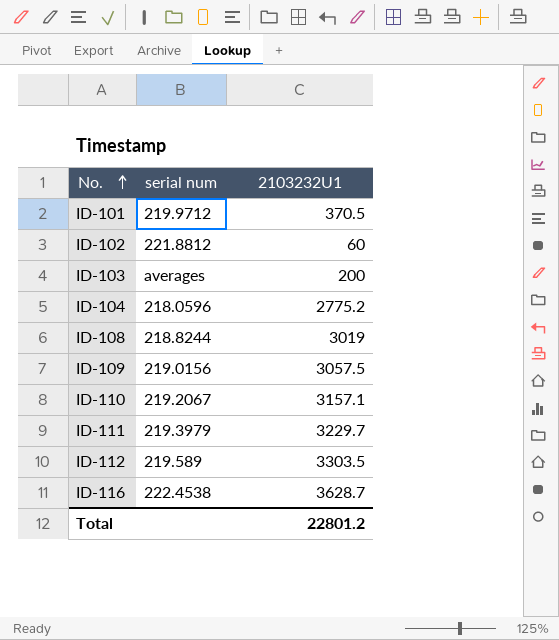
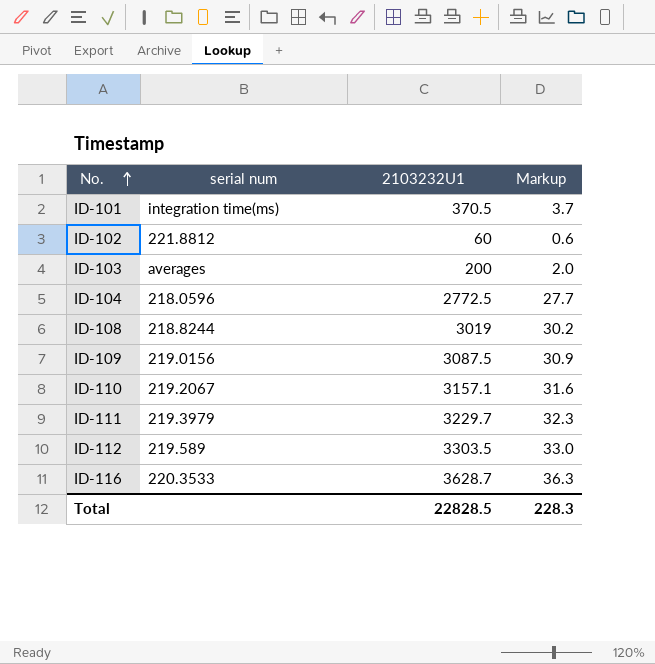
column Markup | formula: none -> [2103232U1] * 0.01
ID-101 | serial num: 219.9712 -> integration time(ms)
ID-104 | 2103232U1: 2775.2 -> 2772.5
ID-109 | 2103232U1: 3057.5 -> 3087.5
ID-116 | serial num: 222.4538 -> 220.3533
Total | 2103232U1: 22801.2 -> 22828.5

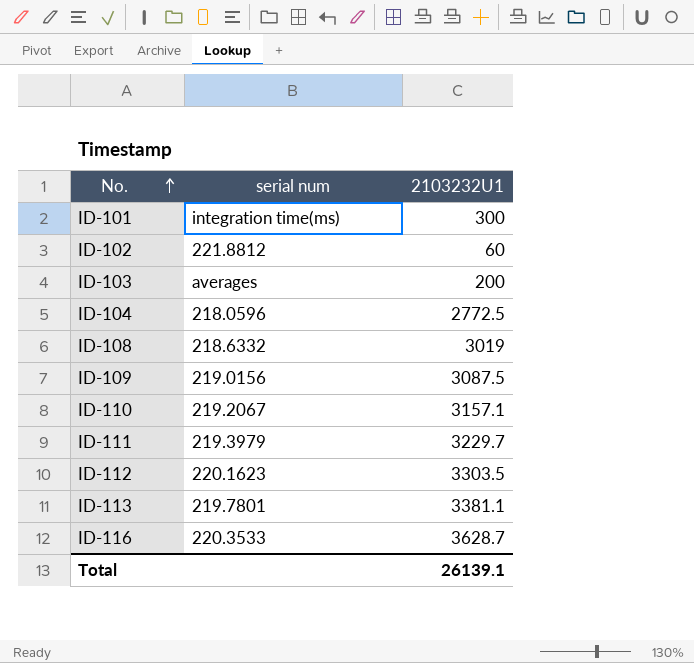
column Markup | formula: [2103232U1] * 0.01 -> none
ID-101 | 2103232U1: 370.5 -> 300
ID-108 | serial num: 218.8244 -> 218.6332
ID-112 | serial num: 219.589 -> 220.1623
row ID-113: none -> 219.7801 | 3381.1
Total | 2103232U1: 22828.5 -> 26139.1

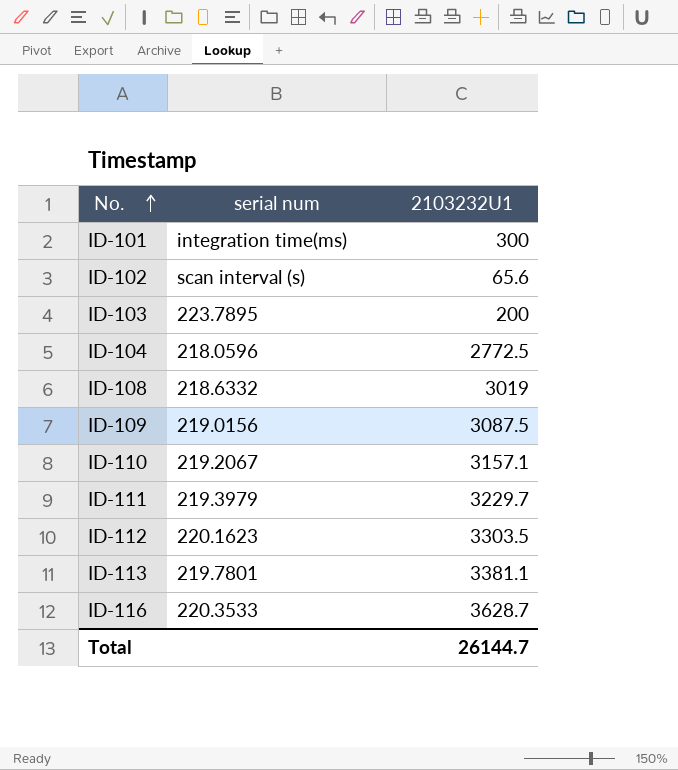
ID-102 | serial num: 221.8812 -> scan interval (s)
ID-102 | 2103232U1: 60 -> 65.6
ID-103 | serial num: averages -> 223.7895
Total | 2103232U1: 26139.1 -> 26144.7

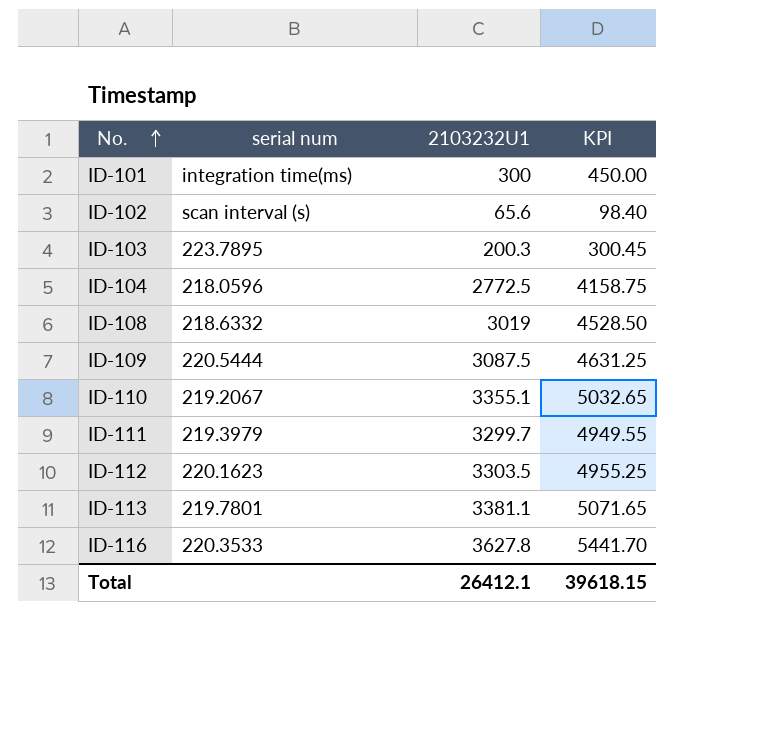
column KPI | formula: none -> [2103232U1] * 1.5
ID-103 | 2103232U1: 200 -> 200.3
ID-109 | serial num: 219.0156 -> 220.5444
ID-110 | 2103232U1: 3157.1 -> 3355.1
ID-111 | 2103232U1: 3229.7 -> 3299.7
ID-116 | 2103232U1: 3628.7 -> 3627.8
Total | 2103232U1: 26144.7 -> 26412.1

